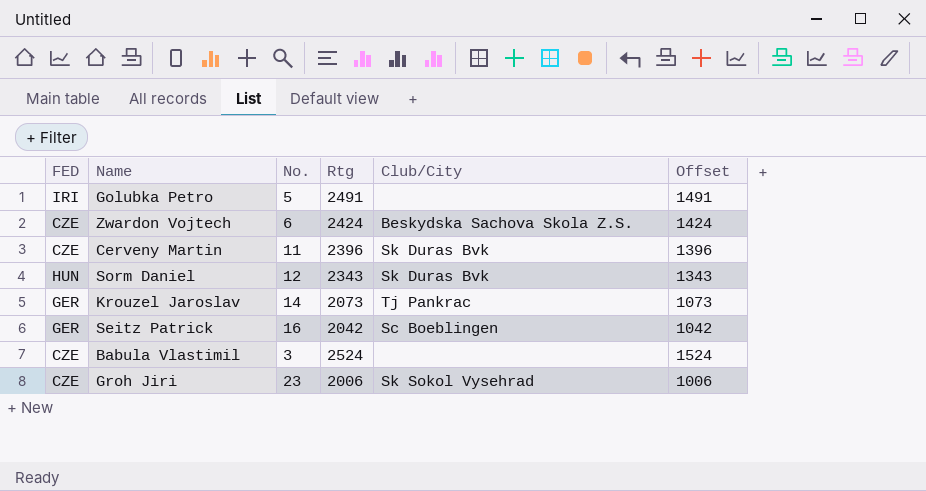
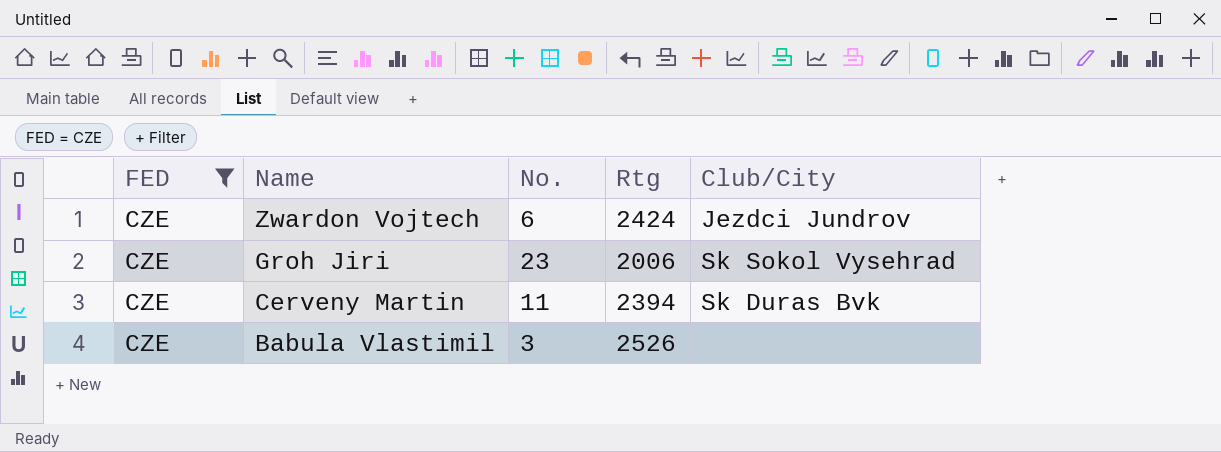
filter: none -> FED = CZE
row order: none -> Name descending
column Offset | formula: [Rtg] - 1000 -> none
Zwardon Vojtech | Club/City: Beskydska Sachova Skola Z.S. -> Jezdci Jundrov
Cerveny Martin | Rtg: 2396 -> 2394
Babula Vlastimil | Rtg: 2524 -> 2526

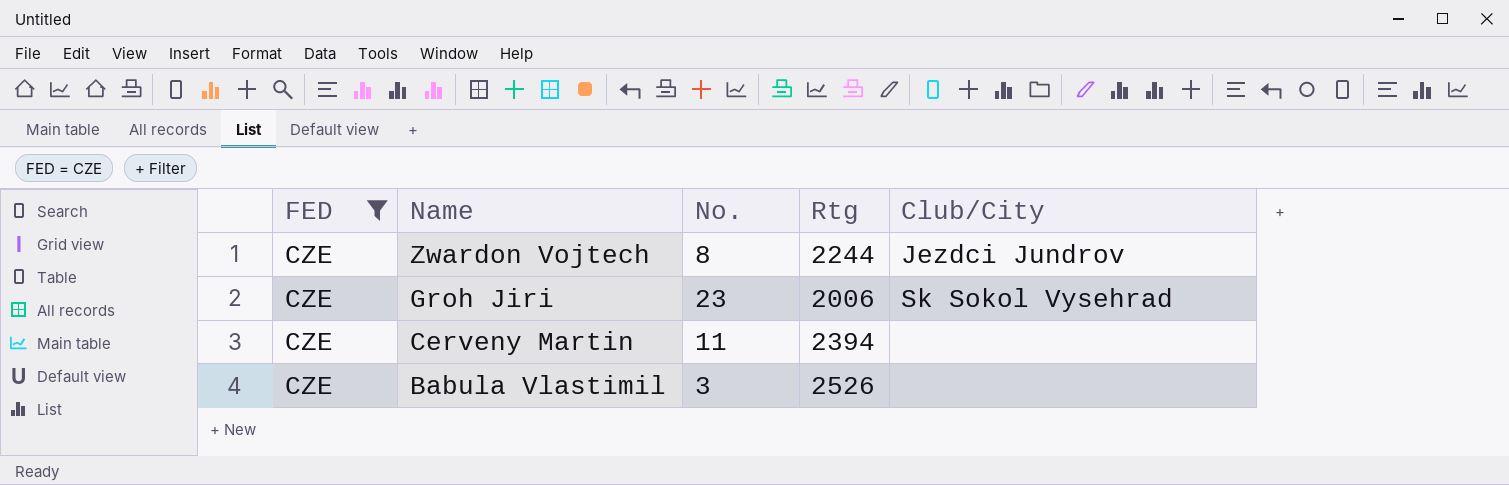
Zwardon Vojtech | No.: 6 -> 8
Zwardon Vojtech | Rtg: 2424 -> 2244
Cerveny Martin | Club/City: Sk Duras Bvk -> none

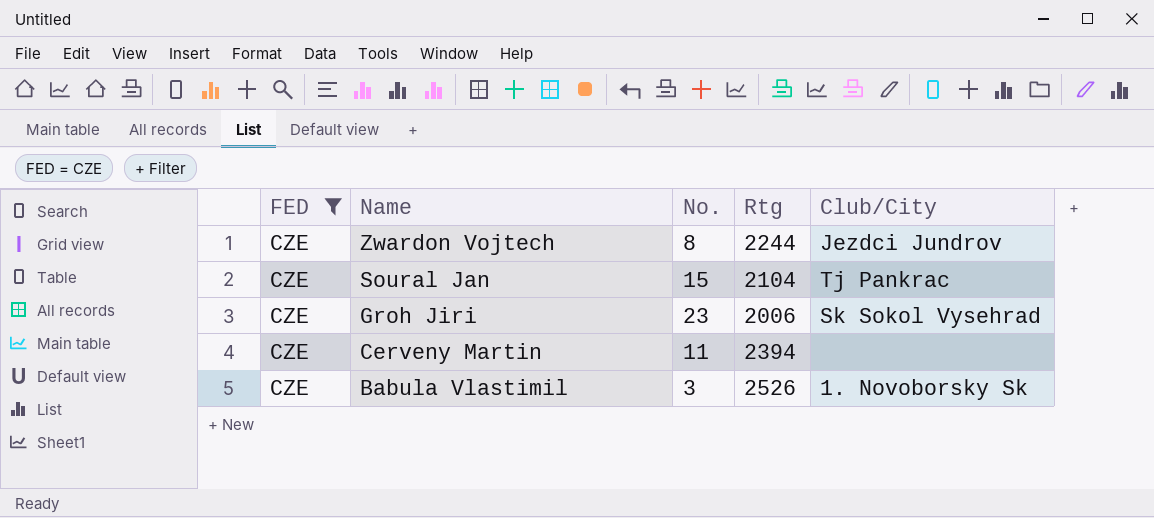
row Soural Jan: none -> CZE | 15 | 2104 | Tj Pankrac
Babula Vlastimil | Club/City: none -> 1. Novoborsky Sk

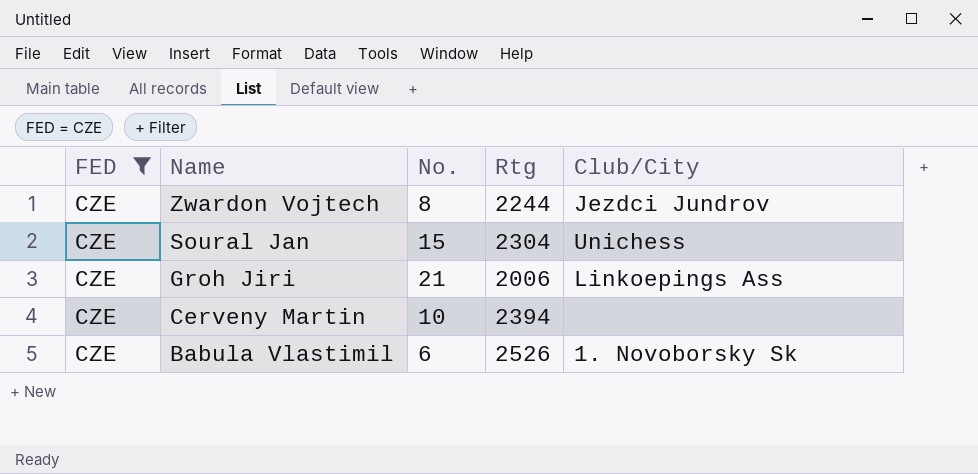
Soural Jan | Rtg: 2104 -> 2304
Soural Jan | Club/City: Tj Pankrac -> Unichess
Groh Jiri | No.: 23 -> 21
Groh Jiri | Club/City: Sk Sokol Vysehrad -> Linkoepings Ass
Cerveny Martin | No.: 11 -> 10
Babula Vlastimil | No.: 3 -> 6

